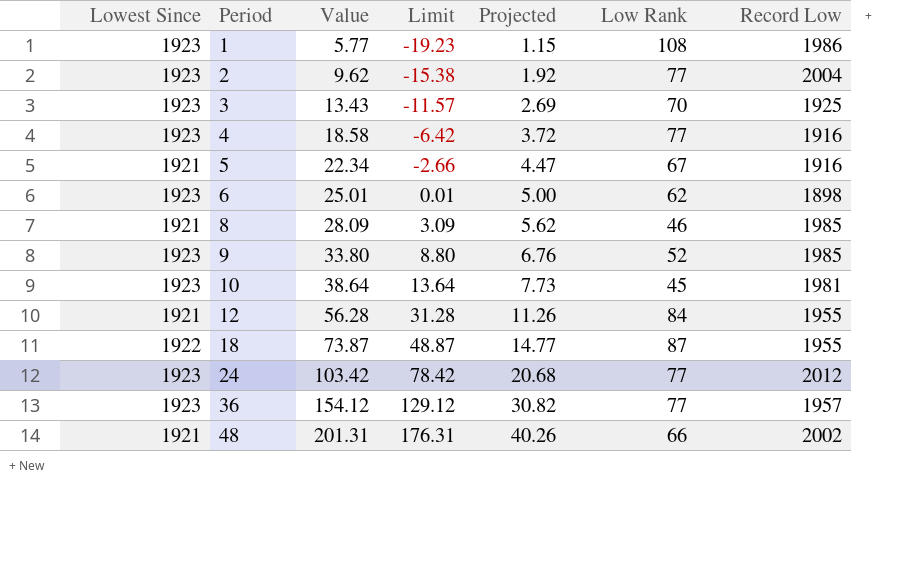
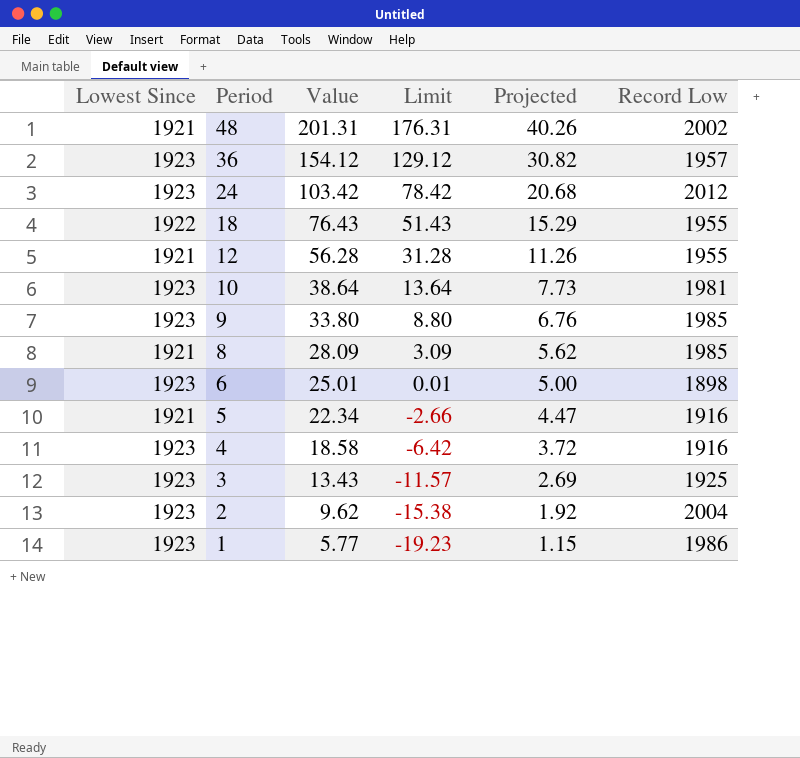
row order: Period ascending -> Period descending
column Low Rank | position: 6 -> none
18 | Value: 73.87 -> 76.43
18 | Limit: 48.87 -> 51.43
18 | Projected: 14.77 -> 15.29

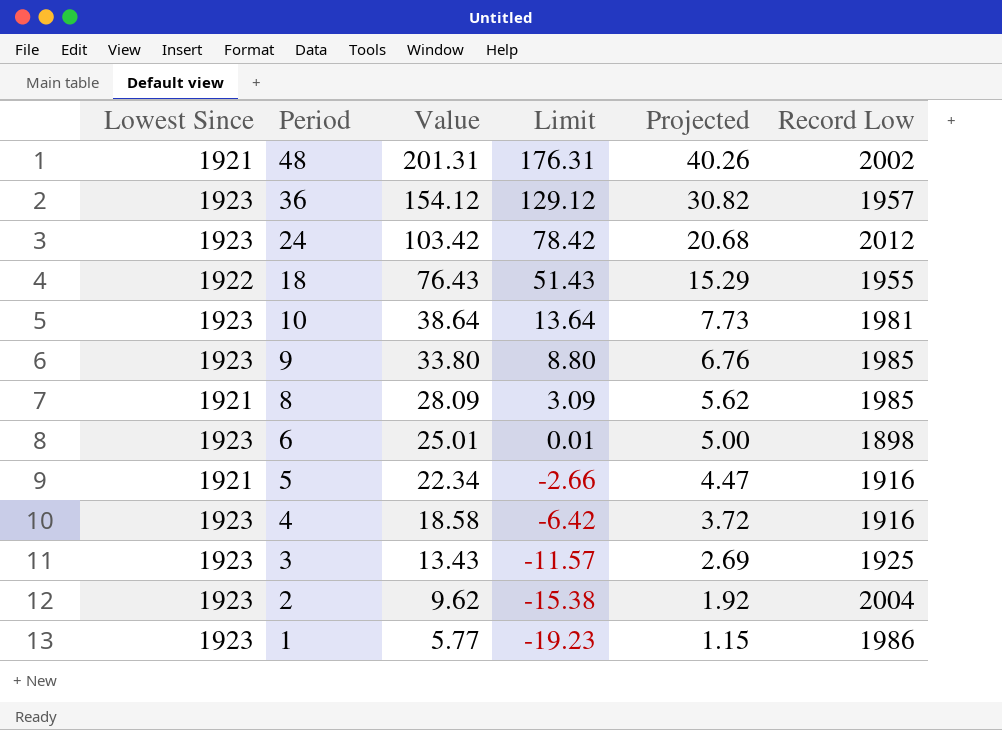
row 12: 1921 | 56.28 | 31.28 | 11.26 | 1955 -> none

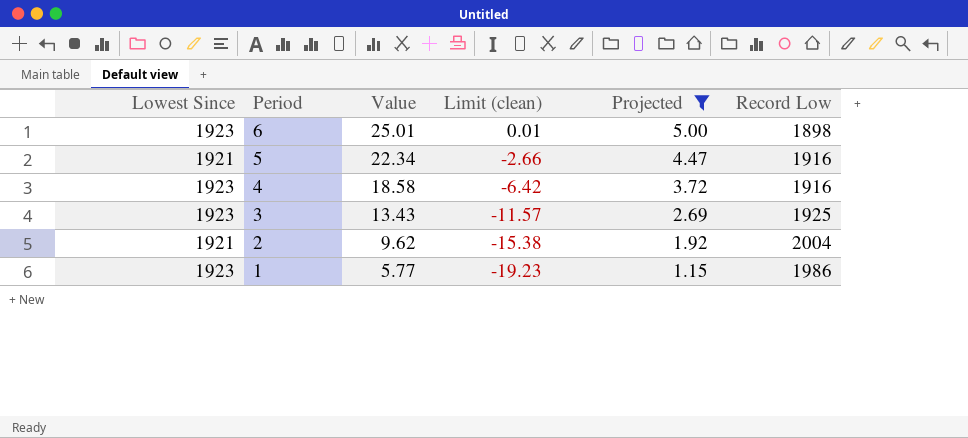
filter: none -> Projected <= 5.00
column name: Limit -> Limit (clean)
2 | Lowest Since: 1923 -> 1921

